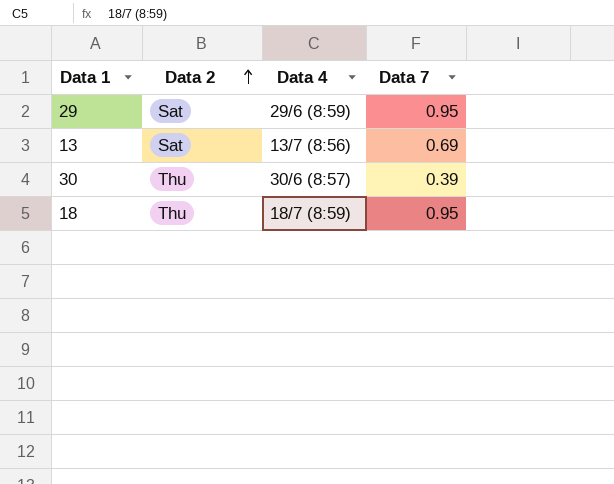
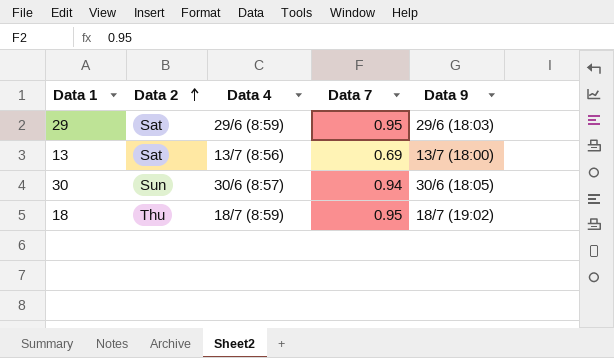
column Data 9 | position: none -> 5
30 | Data 2: Thu -> Sun
30 | Data 7: 0.39 -> 0.94

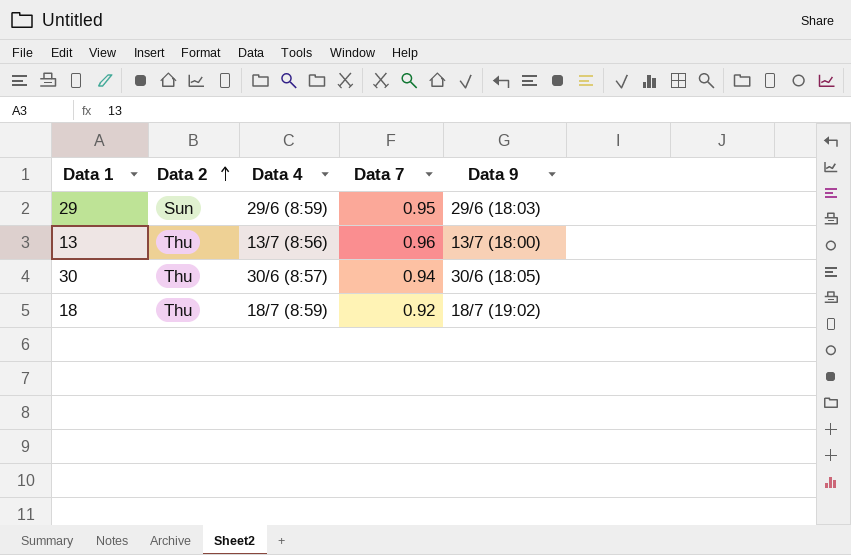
29 | Data 2: Sat -> Sun
13 | Data 2: Sat -> Thu
13 | Data 7: 0.69 -> 0.96
30 | Data 2: Sun -> Thu
18 | Data 7: 0.95 -> 0.92

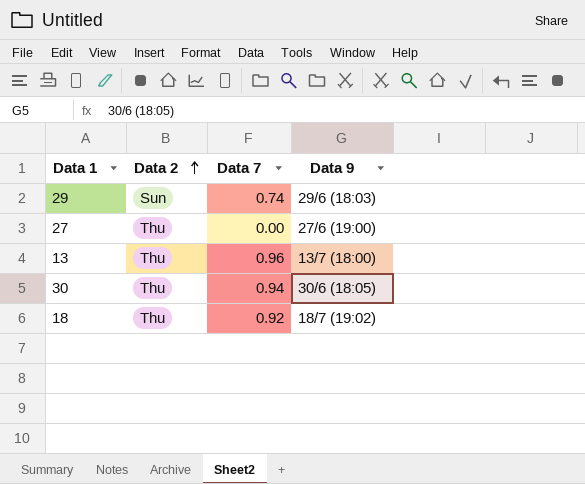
column Data 4 | position: 3 -> none
29 | Data 7: 0.95 -> 0.74
row 27: none -> Thu | 0.00 | 27/6 (19:00)

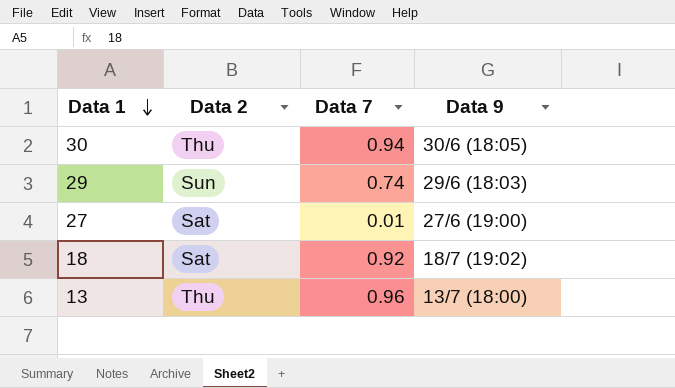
row order: Data 2 ascending -> Data 1 descending
27 | Data 2: Thu -> Sat
27 | Data 7: 0.00 -> 0.01
18 | Data 2: Thu -> Sat

